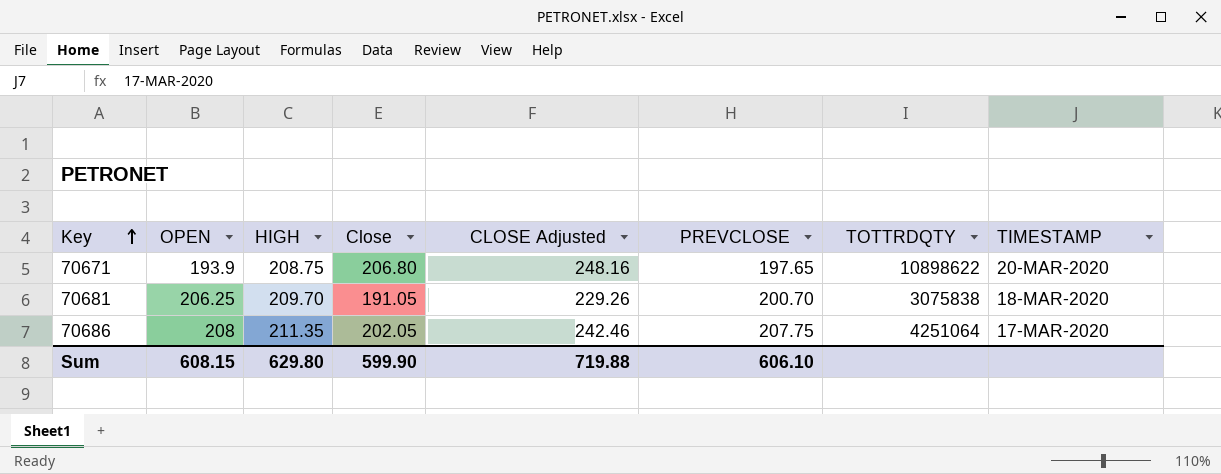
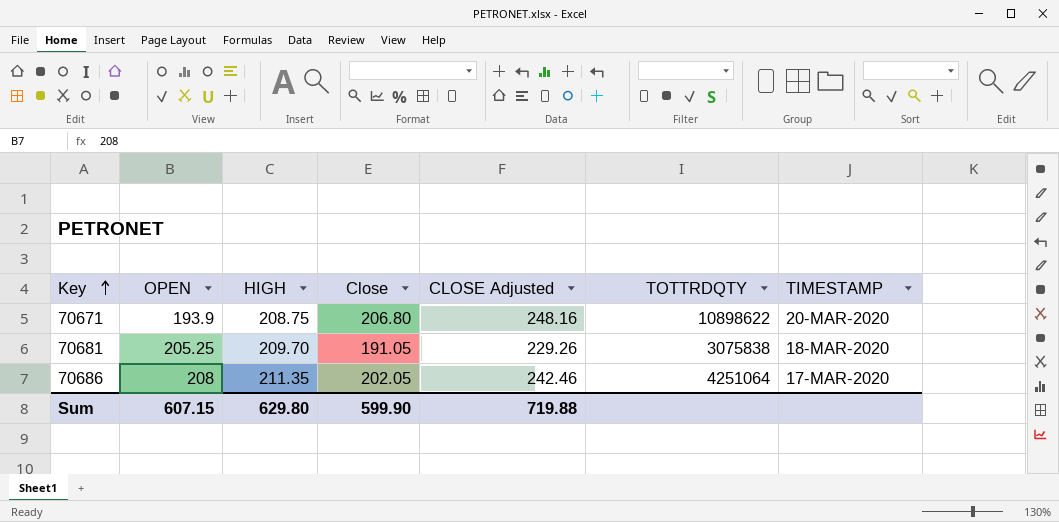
column PREVCLOSE | position: 6 -> none
70681 | OPEN: 206.25 -> 205.25
Sum | OPEN: 608.15 -> 607.15

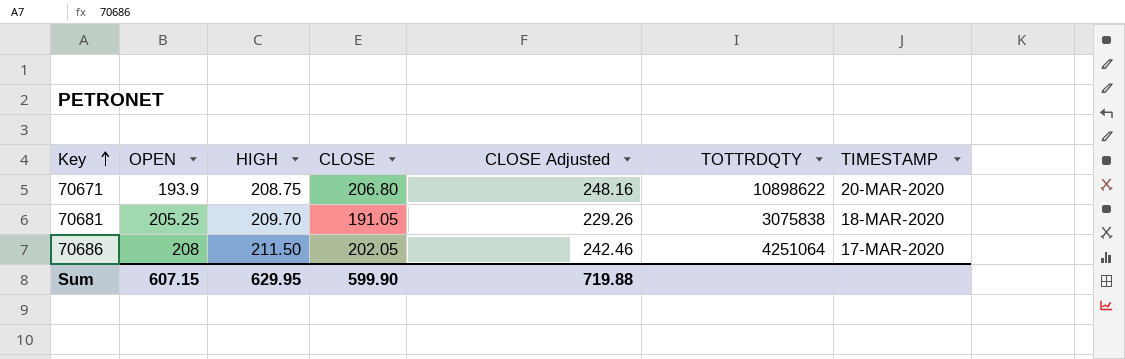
column name: Close -> CLOSE
70686 | HIGH: 211.35 -> 211.50
Sum | HIGH: 629.80 -> 629.95

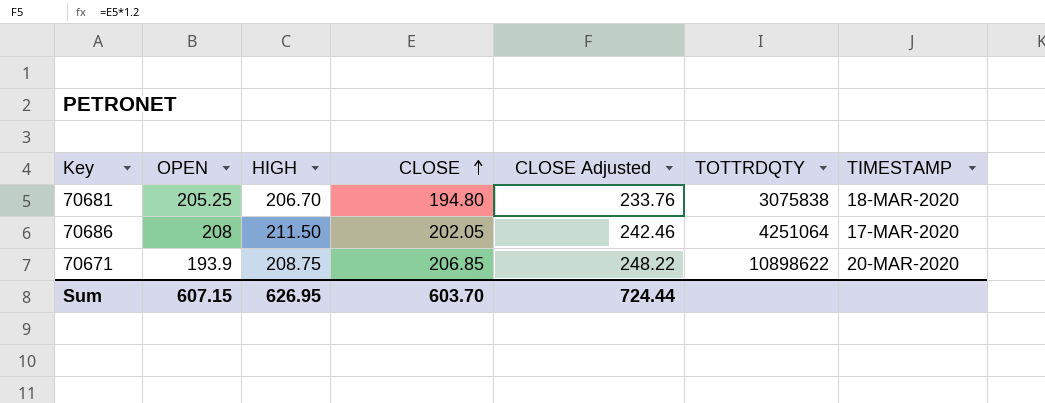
row order: Key ascending -> CLOSE ascending
70681 | HIGH: 209.70 -> 206.70
70681 | CLOSE: 191.05 -> 194.80
70681 | CLOSE Adjusted: 229.26 -> 233.76
70671 | CLOSE: 206.80 -> 206.85
70671 | CLOSE Adjusted: 248.16 -> 248.22
Sum | HIGH: 629.95 -> 626.95
Sum | CLOSE: 599.90 -> 603.70
Sum | CLOSE Adjusted: 719.88 -> 724.44

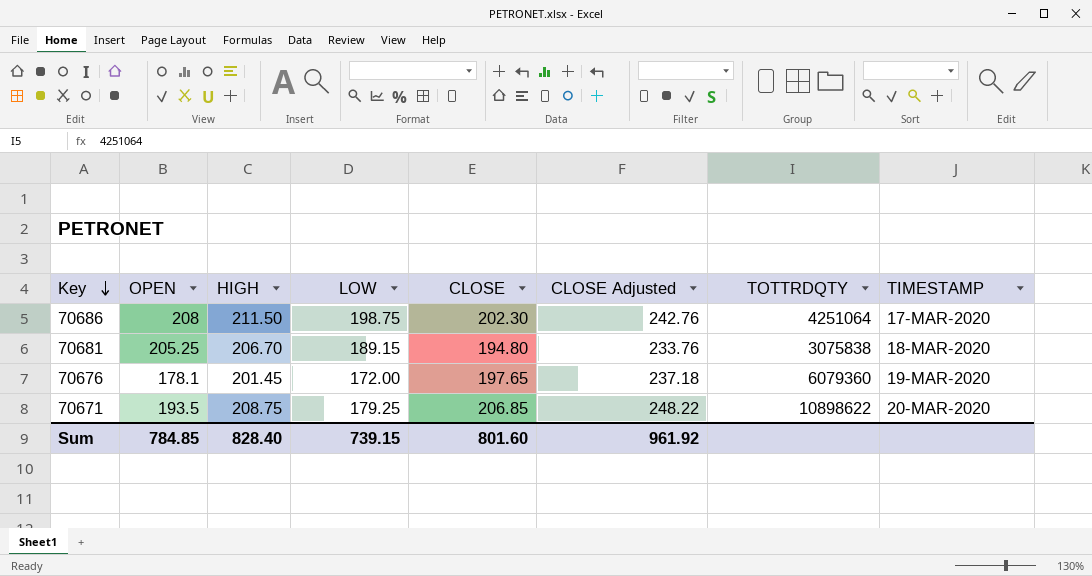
row order: CLOSE ascending -> Key descending
column LOW | position: none -> 4
70686 | CLOSE: 202.05 -> 202.30
70686 | CLOSE Adjusted: 242.46 -> 242.76
row 70676: none -> 178.1 | 201.45 | 172.00 | 197.65 | 237.18 | 6079360 | 19-MAR-2020
70671 | OPEN: 193.9 -> 193.5
Sum | OPEN: 607.15 -> 784.85
Sum | HIGH: 626.95 -> 828.40
Sum | CLOSE: 603.70 -> 801.60
Sum | CLOSE Adjusted: 724.44 -> 961.92

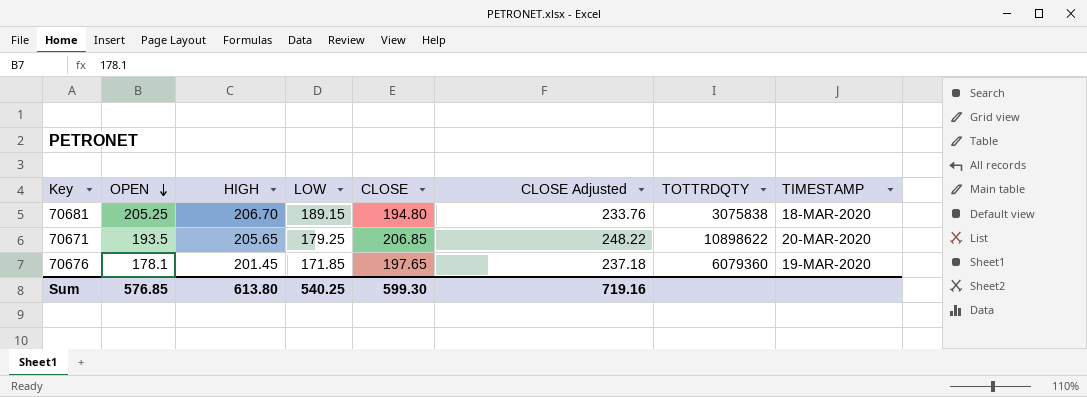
row order: Key descending -> OPEN descending
row 70686: 208 | 211.50 | 198.75 | 202.30 | 242.76 | 4251064 | 17-MAR-2020 -> none
70671 | HIGH: 208.75 -> 205.65
70676 | LOW: 172.00 -> 171.85
Sum | OPEN: 784.85 -> 576.85
Sum | HIGH: 828.40 -> 613.80
Sum | LOW: 739.15 -> 540.25
Sum | CLOSE: 801.60 -> 599.30
Sum | CLOSE Adjusted: 961.92 -> 719.16

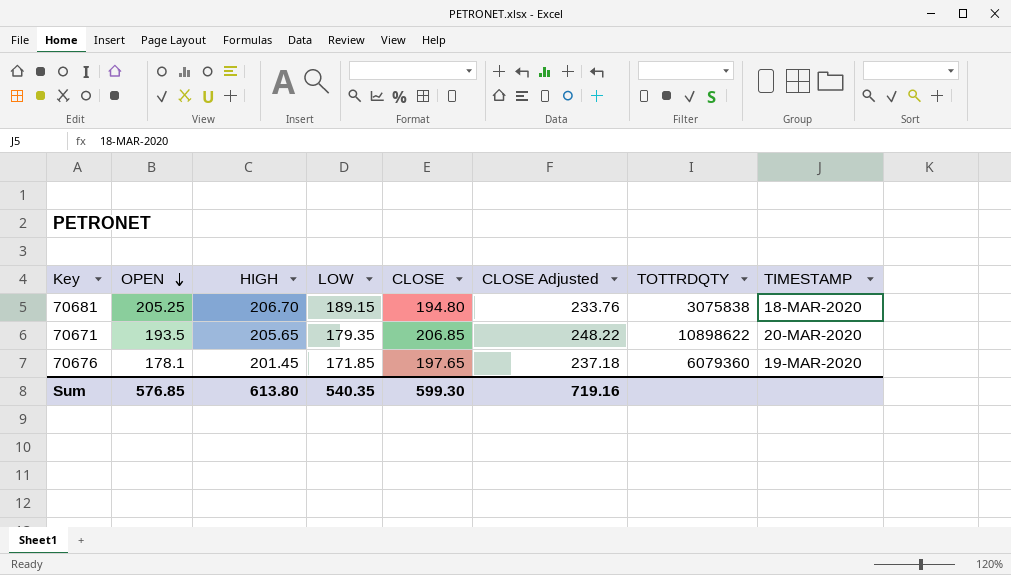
70671 | LOW: 179.25 -> 179.35
Sum | LOW: 540.25 -> 540.35

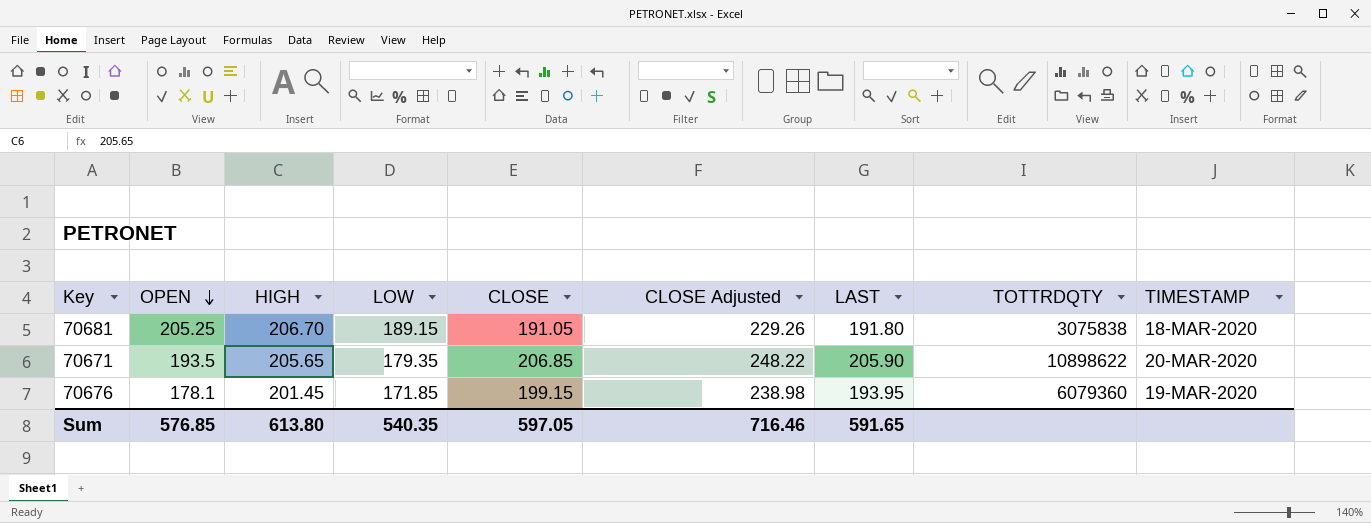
column LAST | position: none -> 7
70681 | CLOSE: 194.80 -> 191.05
70681 | CLOSE Adjusted: 233.76 -> 229.26
70676 | CLOSE: 197.65 -> 199.15
70676 | CLOSE Adjusted: 237.18 -> 238.98
Sum | CLOSE: 599.30 -> 597.05
Sum | CLOSE Adjusted: 719.16 -> 716.46

